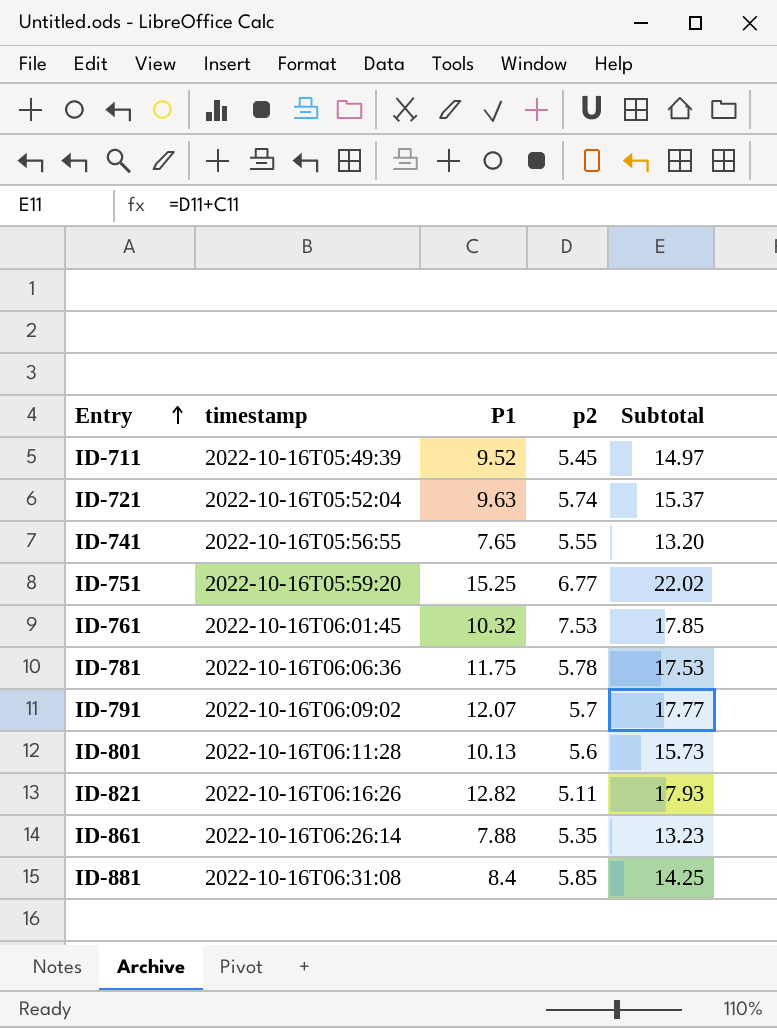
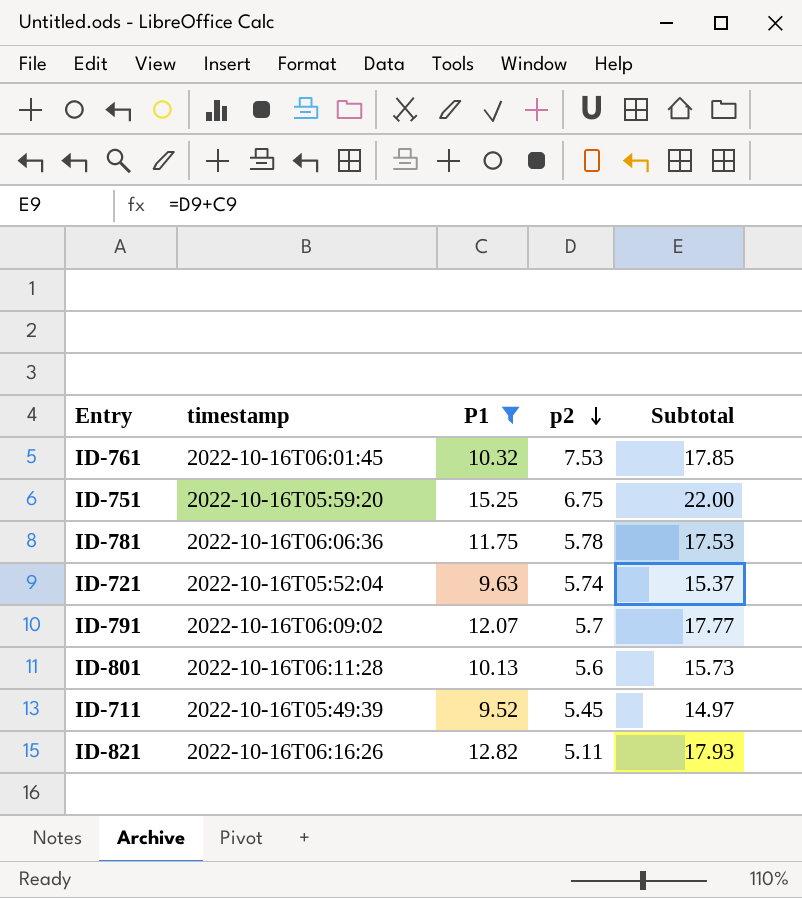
filter: none -> P1 >= 9.52
row order: Entry ascending -> p2 descending
ID-751 | p2: 6.77 -> 6.75
ID-751 | Subtotal: 22.02 -> 22.00

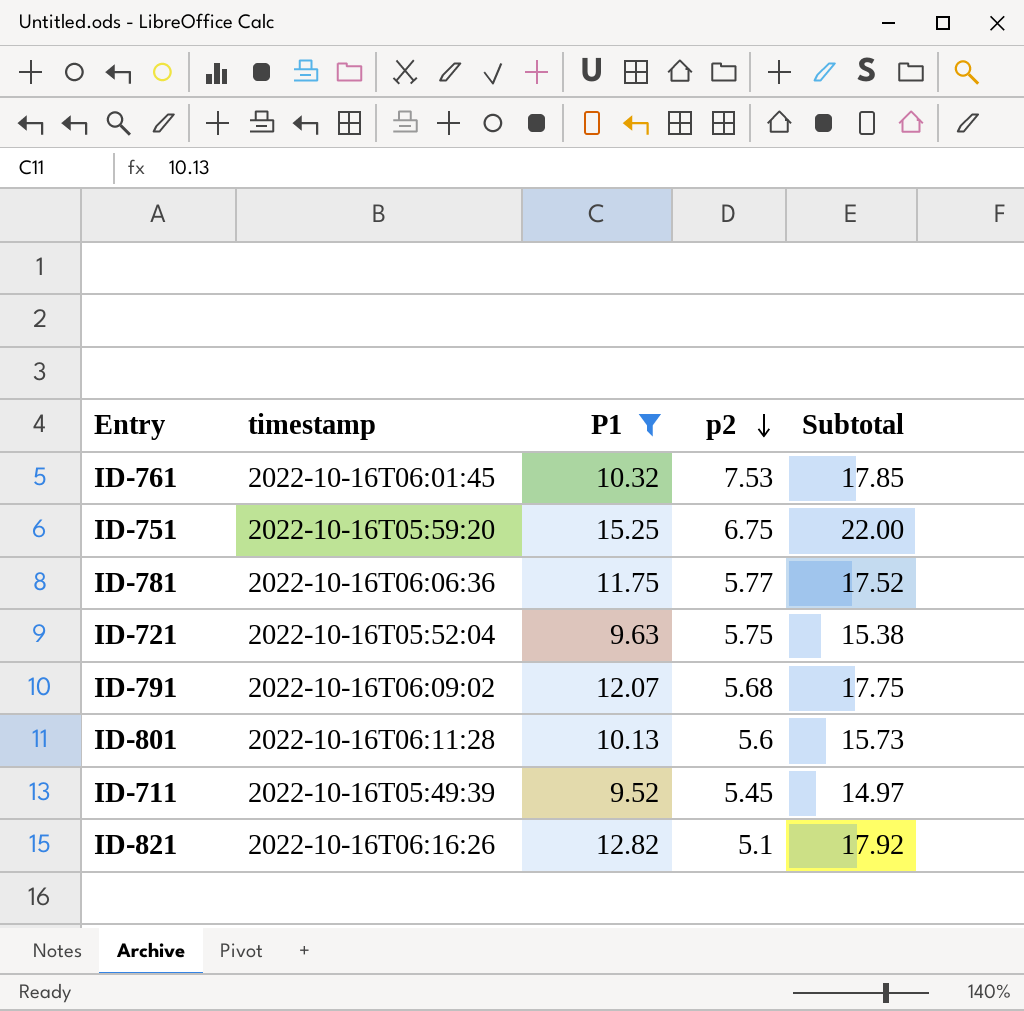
ID-781 | p2: 5.78 -> 5.77
ID-781 | Subtotal: 17.53 -> 17.52
ID-721 | p2: 5.74 -> 5.75
ID-721 | Subtotal: 15.37 -> 15.38
ID-791 | p2: 5.7 -> 5.68
ID-791 | Subtotal: 17.77 -> 17.75
ID-821 | p2: 5.11 -> 5.1
ID-821 | Subtotal: 17.93 -> 17.92

